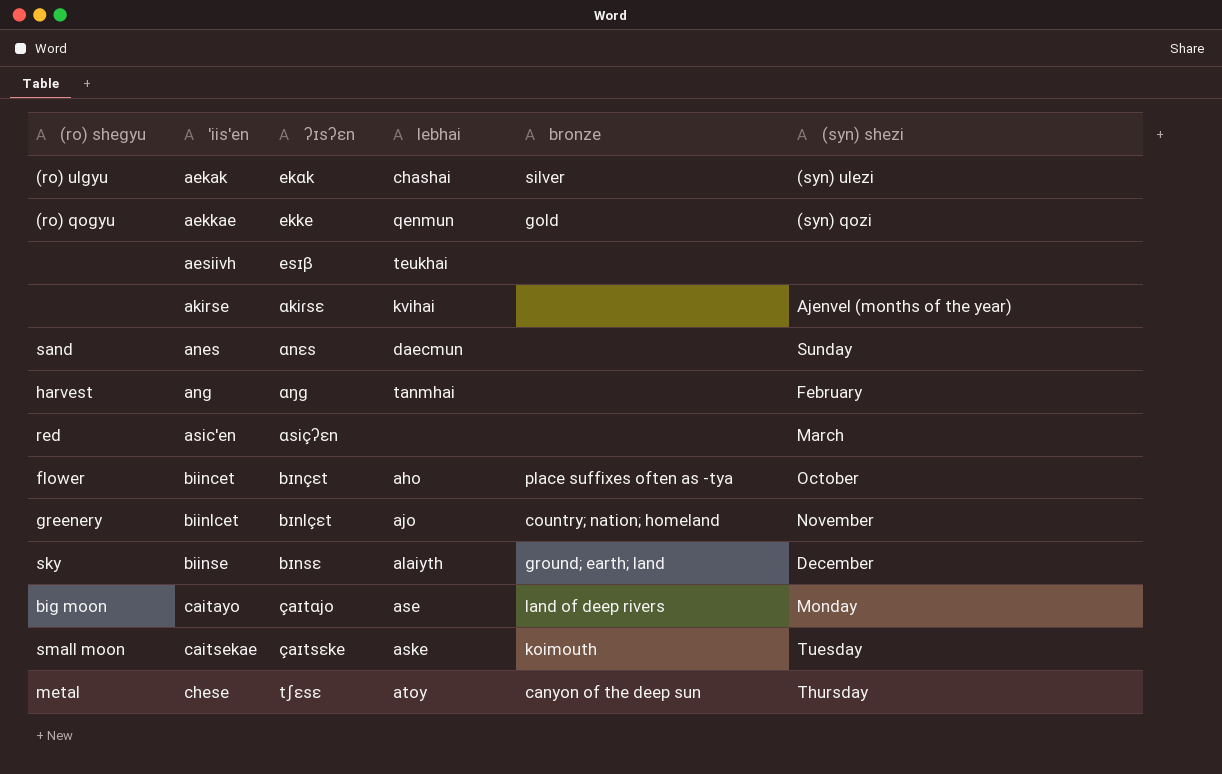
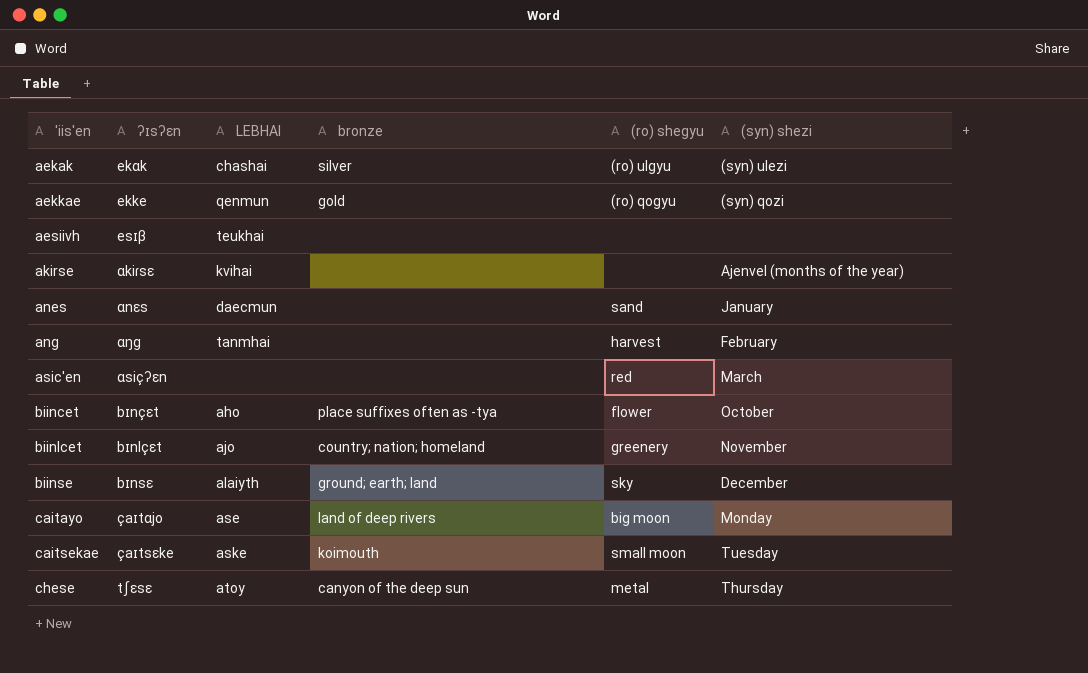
column name: lebhai -> LEBHAI
column (ro) shegyu | position: 1 -> 5
anes | (syn) shezi: Sunday -> January

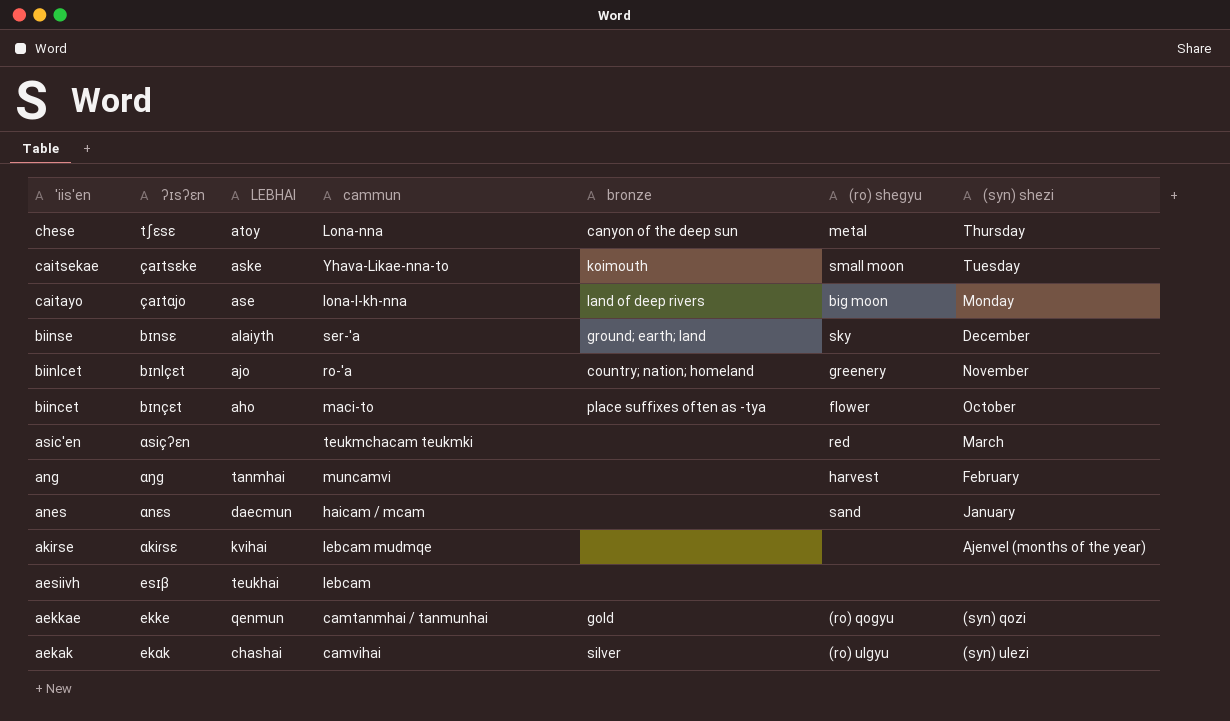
row order: 'iis'en ascending -> 'iis'en descending
column cammun | position: none -> 4

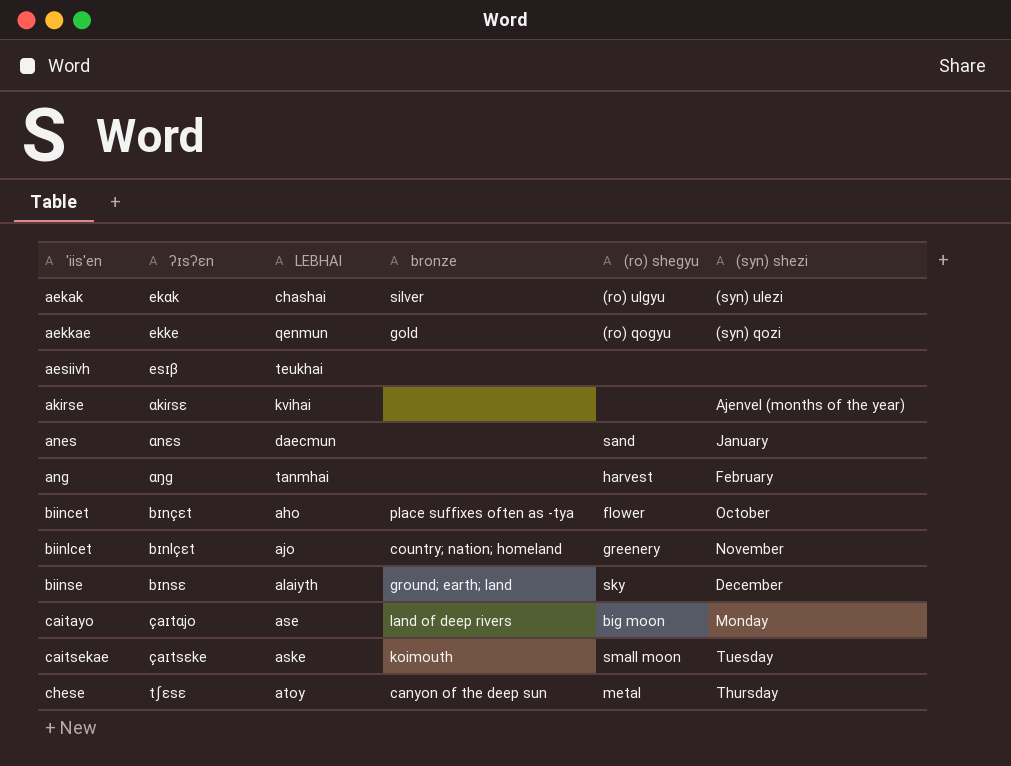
row order: 'iis'en descending -> 'iis'en ascending
column cammun | position: 4 -> none
row asic'en: ɑsiçʔɛn | none | teukmchacam teukmki | none | red | March -> none

